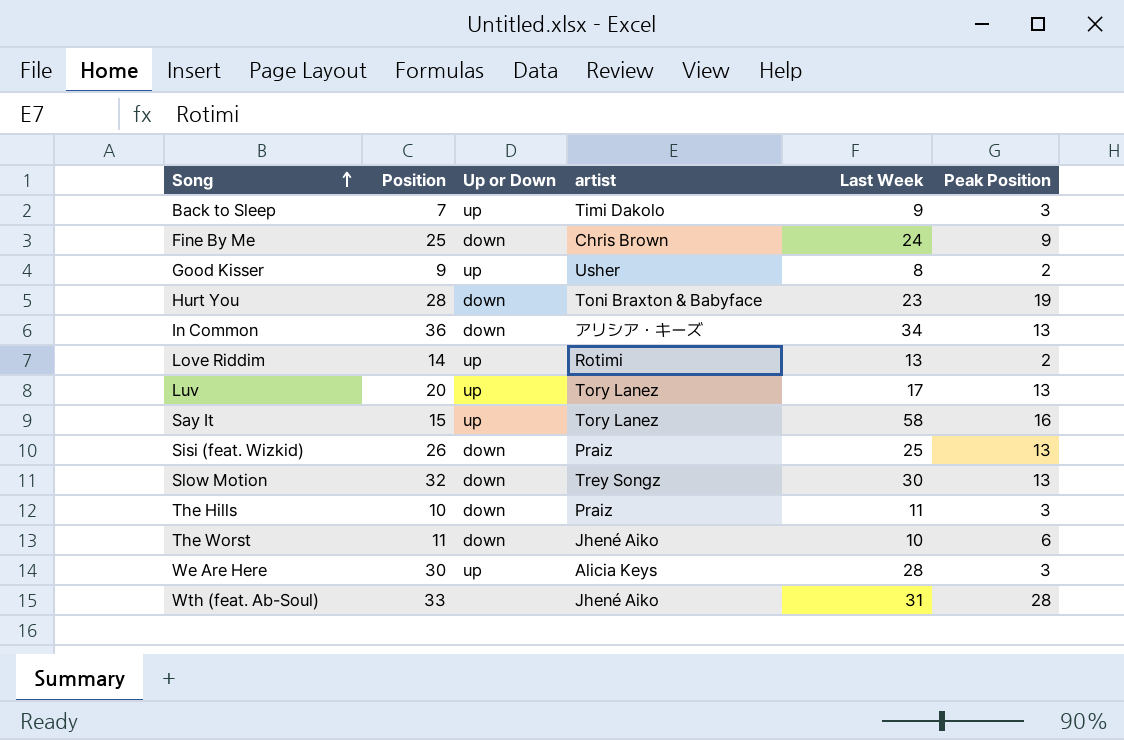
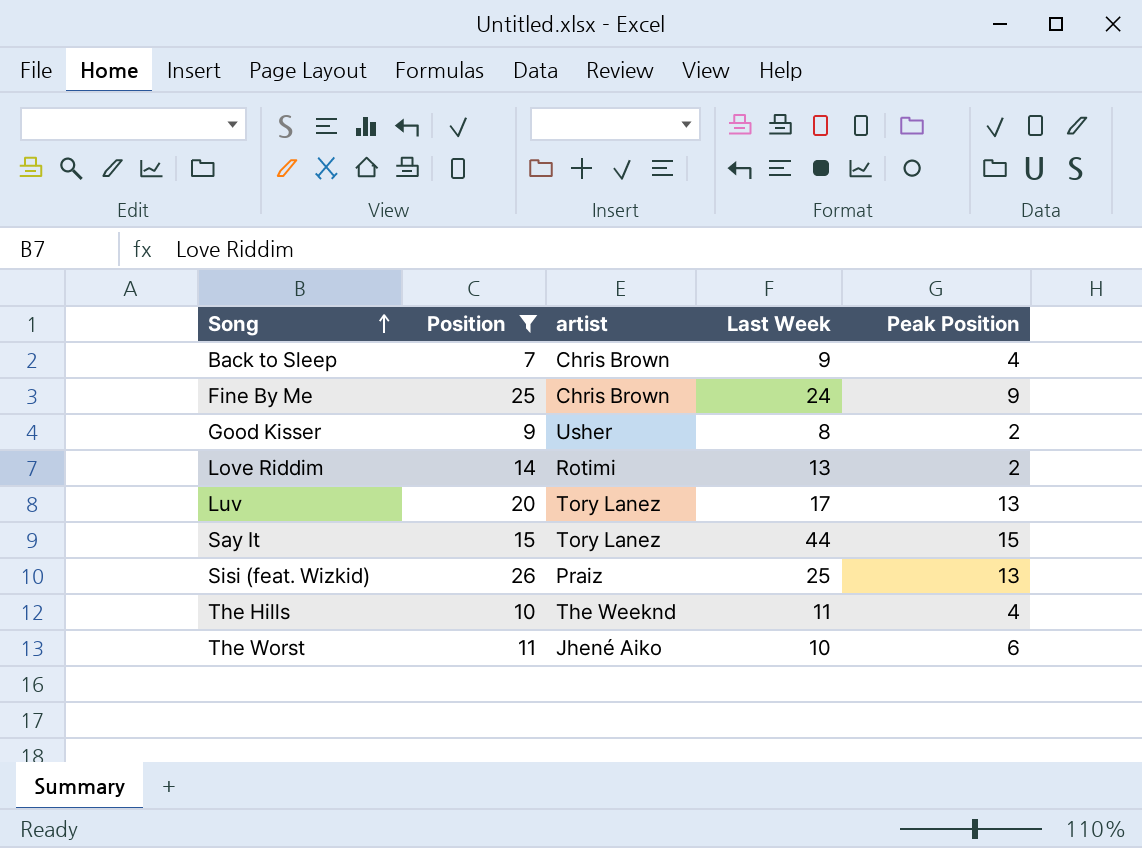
filter: none -> Position <= 26
column Up or Down | position: 3 -> none
Back to Sleep | artist: Timi Dakolo -> Chris Brown
Back to Sleep | Peak Position: 3 -> 4
Say It | Last Week: 58 -> 44
Say It | Peak Position: 16 -> 15
The Hills | artist: Praiz -> The Weeknd
The Hills | Peak Position: 3 -> 4

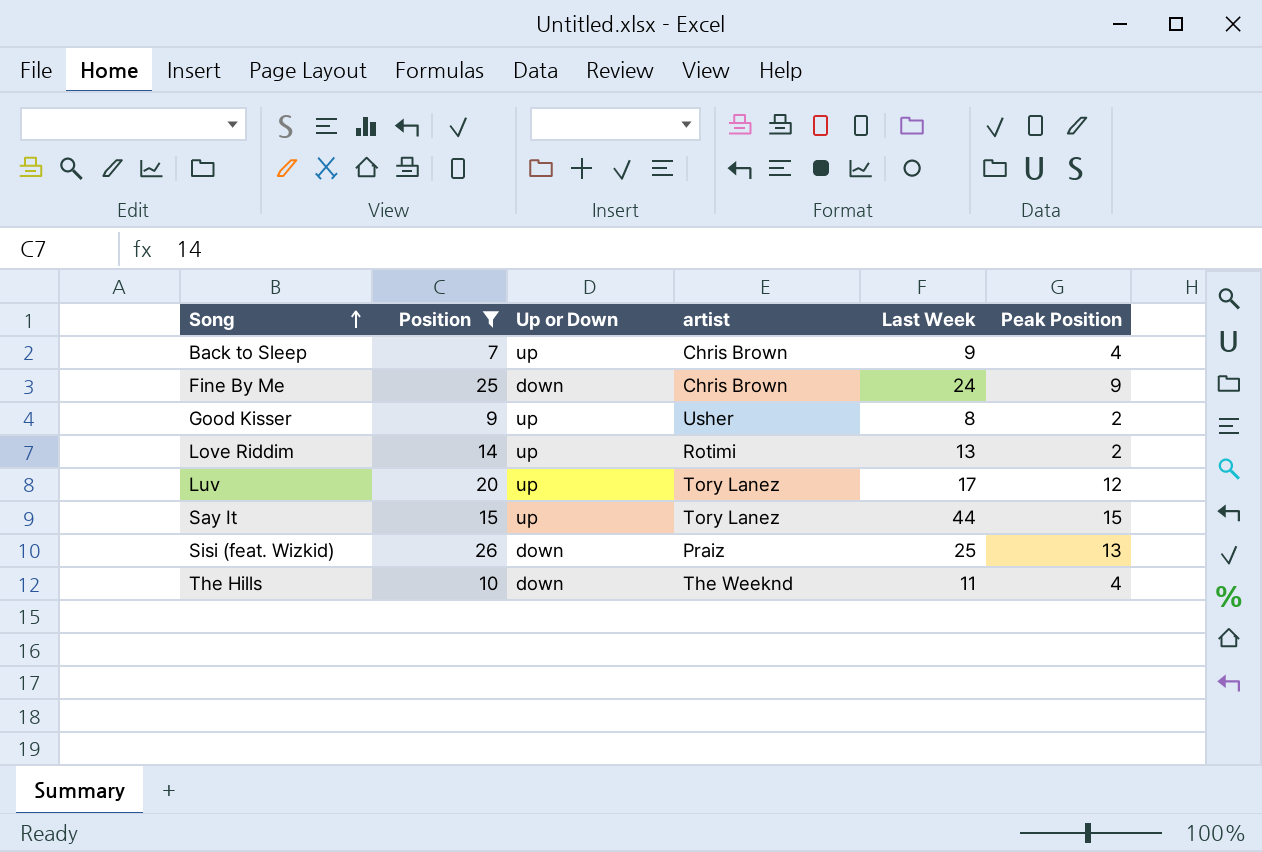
column Up or Down | position: none -> 3
row The Worst: 11 | Jhené Aiko | 10 | 6 -> none
Luv | Peak Position: 13 -> 12

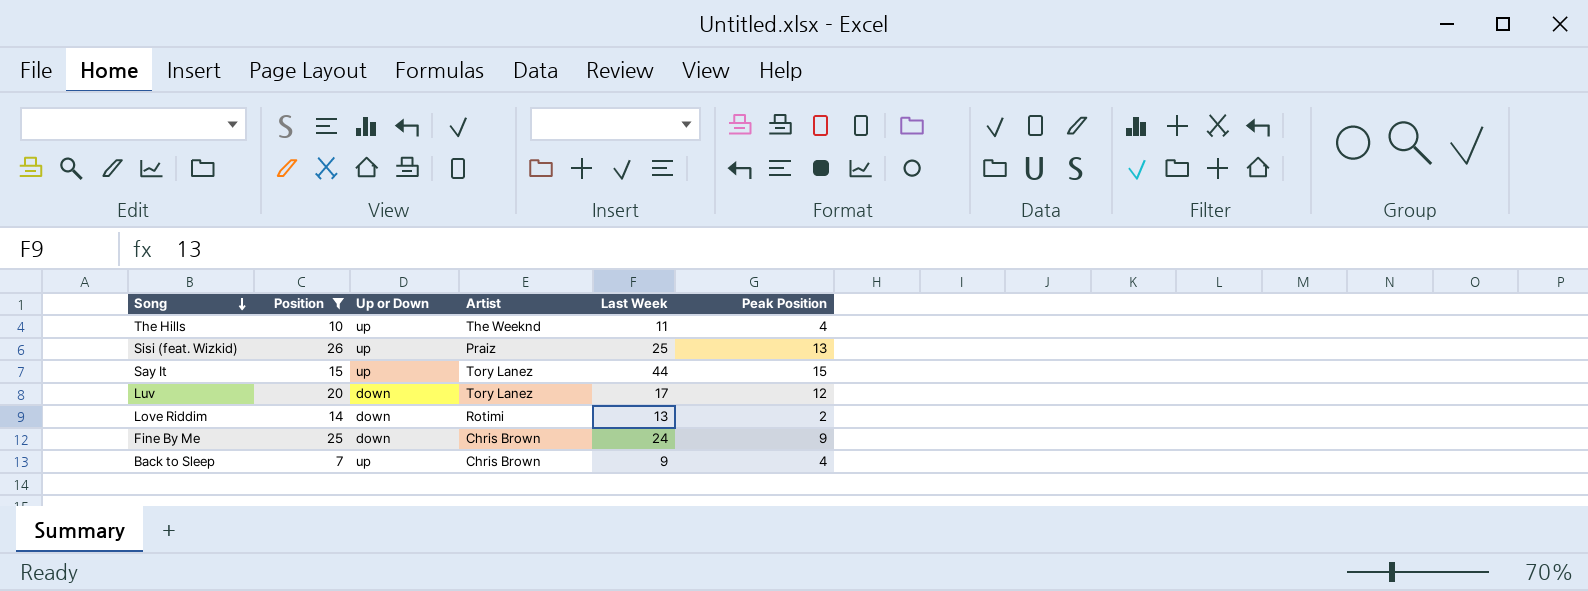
row order: Song ascending -> Song descending
column name: artist -> Artist
row Good Kisser: 9 | up | Usher | 8 | 2 -> none
The Hills | Up or Down: down -> up
Sisi (feat. Wizkid) | Up or Down: down -> up
Luv | Up or Down: up -> down
Love Riddim | Up or Down: up -> down

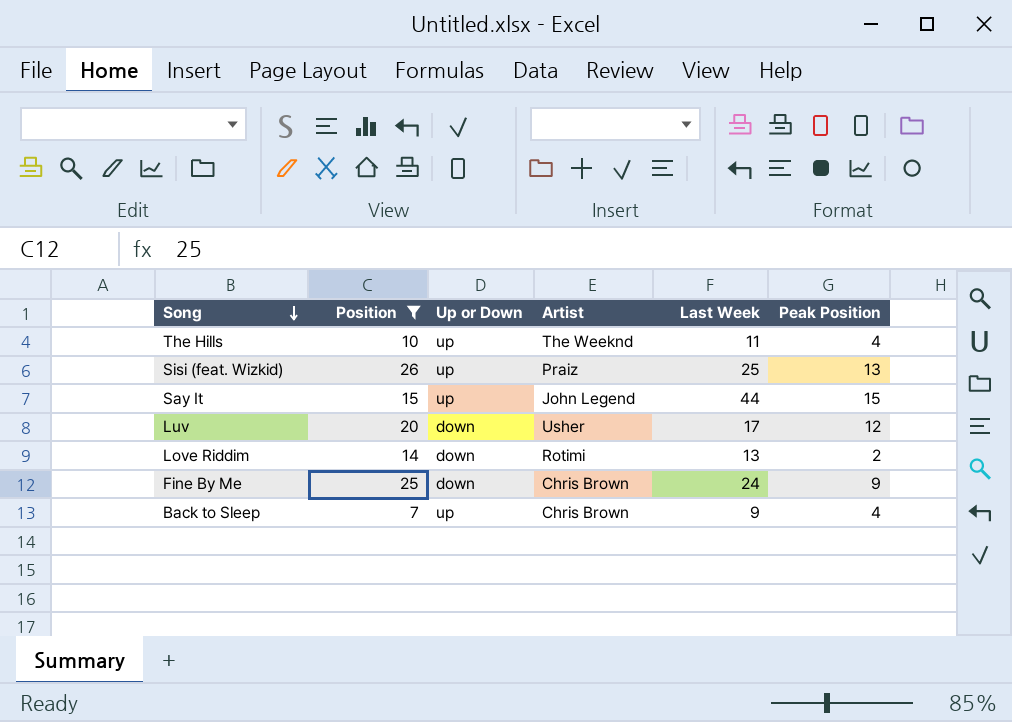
Say It | Artist: Tory Lanez -> John Legend
Luv | Artist: Tory Lanez -> Usher

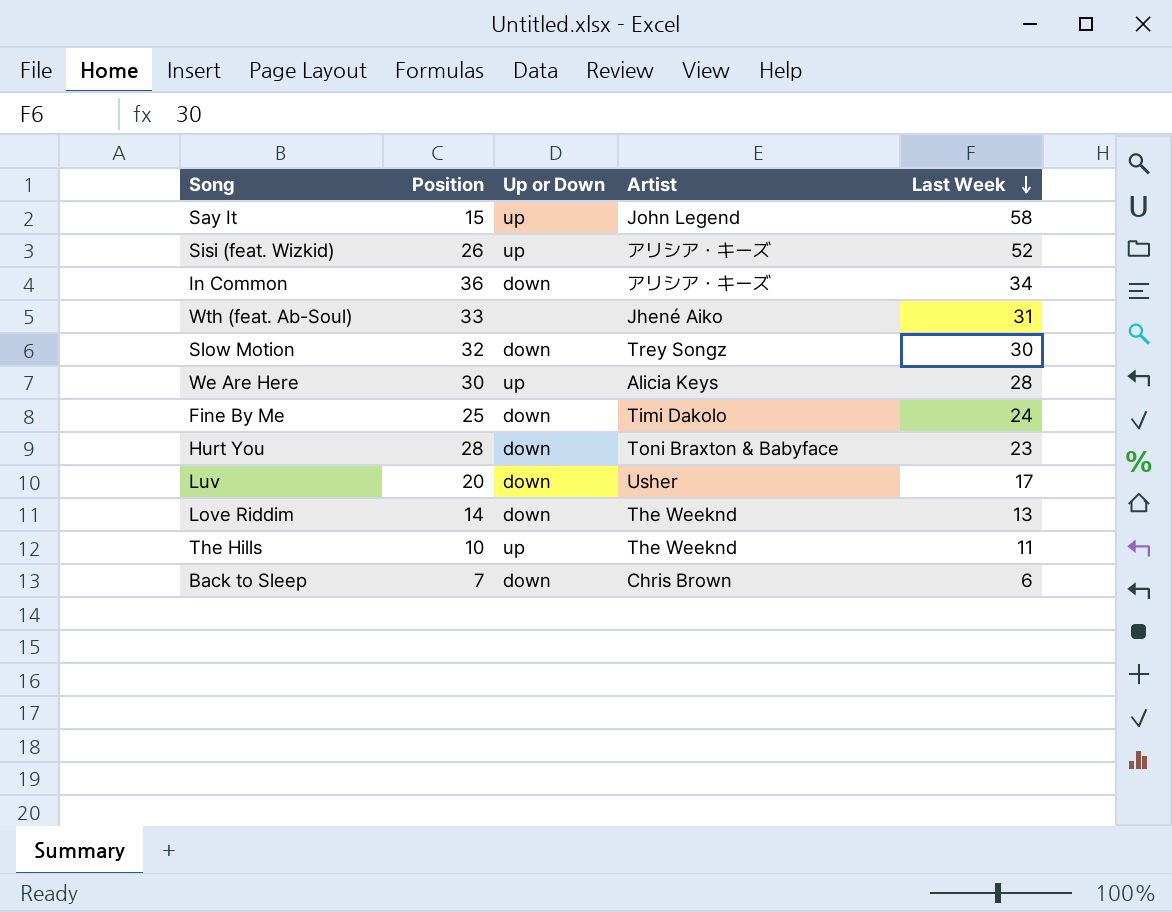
filter: Position <= 26 -> none
row order: Song descending -> Last Week descending
column Peak Position | position: 6 -> none
Say It | Last Week: 44 -> 58
Sisi (feat. Wizkid) | Artist: Praiz -> アリシア・キーズ
Sisi (feat. Wizkid) | Last Week: 25 -> 52
Fine By Me | Artist: Chris Brown -> Timi Dakolo
Love Riddim | Artist: Rotimi -> The Weeknd
Back to Sleep | Up or Down: up -> down
Back to Sleep | Last Week: 9 -> 6

